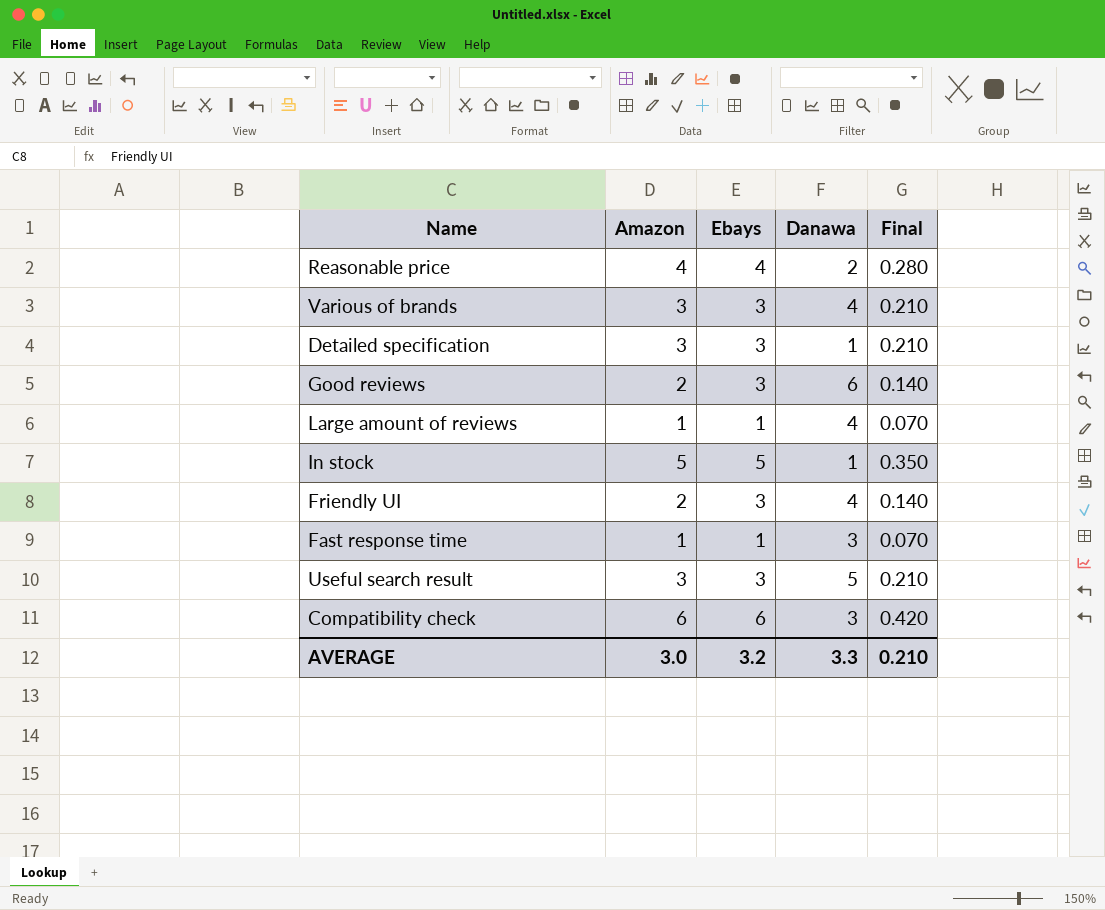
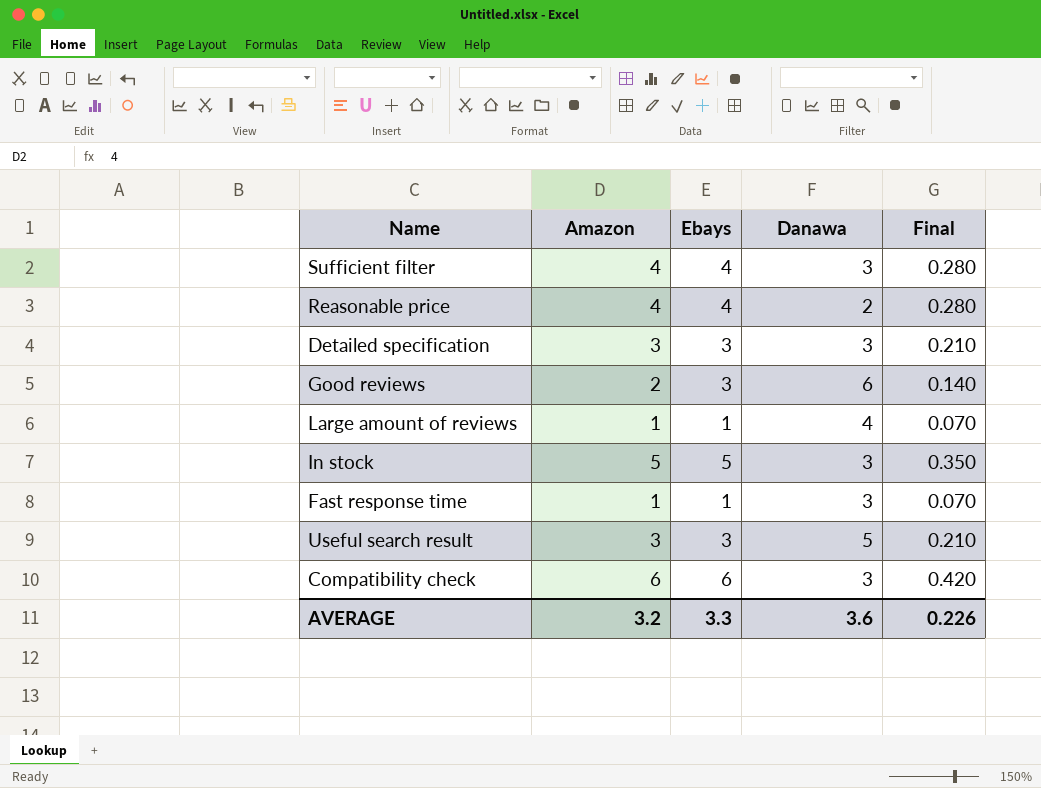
row Various of brands: 3 | 3 | 4 | 0.210 -> none
row Friendly UI: 2 | 3 | 4 | 0.140 -> none
row Sufficient filter: none -> 4 | 4 | 3 | 0.280
Detailed specification | Danawa: 1 -> 3
In stock | Danawa: 1 -> 3
AVERAGE | Amazon: 3.0 -> 3.2
AVERAGE | Ebays: 3.2 -> 3.3
AVERAGE | Danawa: 3.3 -> 3.6
AVERAGE | Final: 0.210 -> 0.226

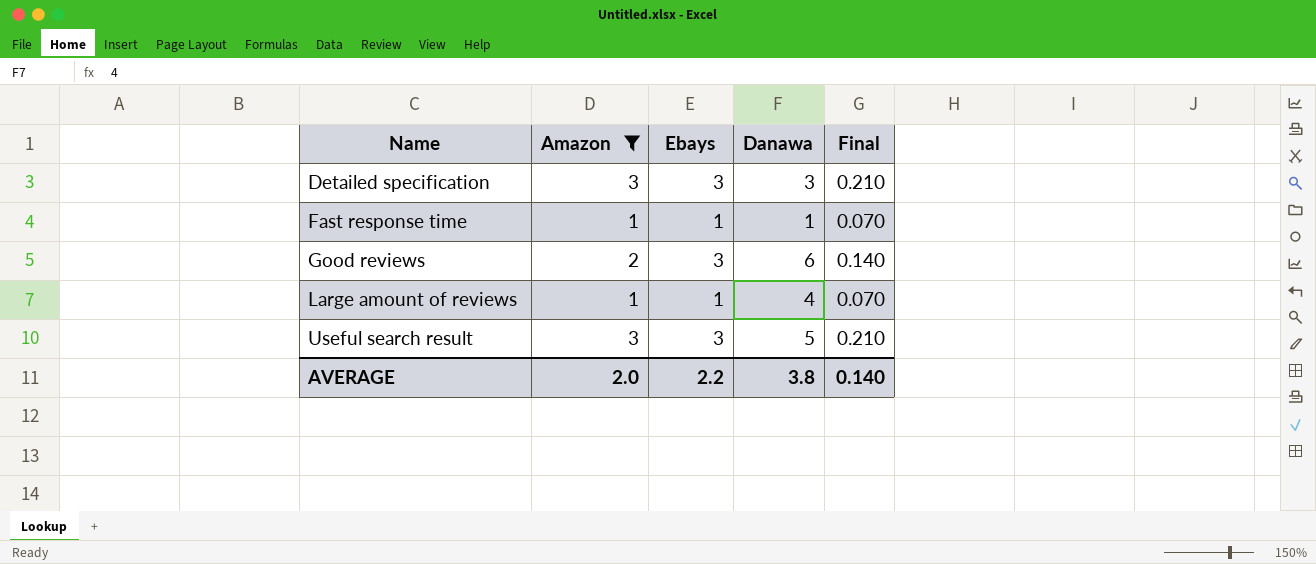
filter: none -> Amazon <= 3
row order: none -> Name ascending
Fast response time | Danawa: 3 -> 1
AVERAGE | Amazon: 3.2 -> 2.0
AVERAGE | Ebays: 3.3 -> 2.2
AVERAGE | Danawa: 3.6 -> 3.8
AVERAGE | Final: 0.226 -> 0.140

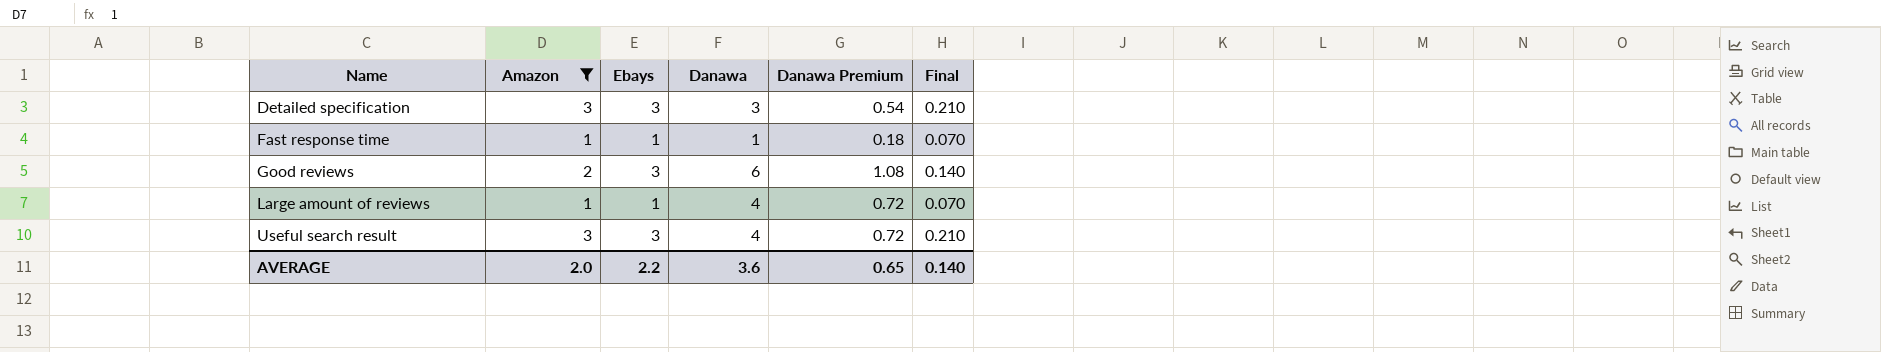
column Danawa Premium | formula: none -> [Danawa] * 0.18
Useful search result | Danawa: 5 -> 4
AVERAGE | Danawa: 3.8 -> 3.6

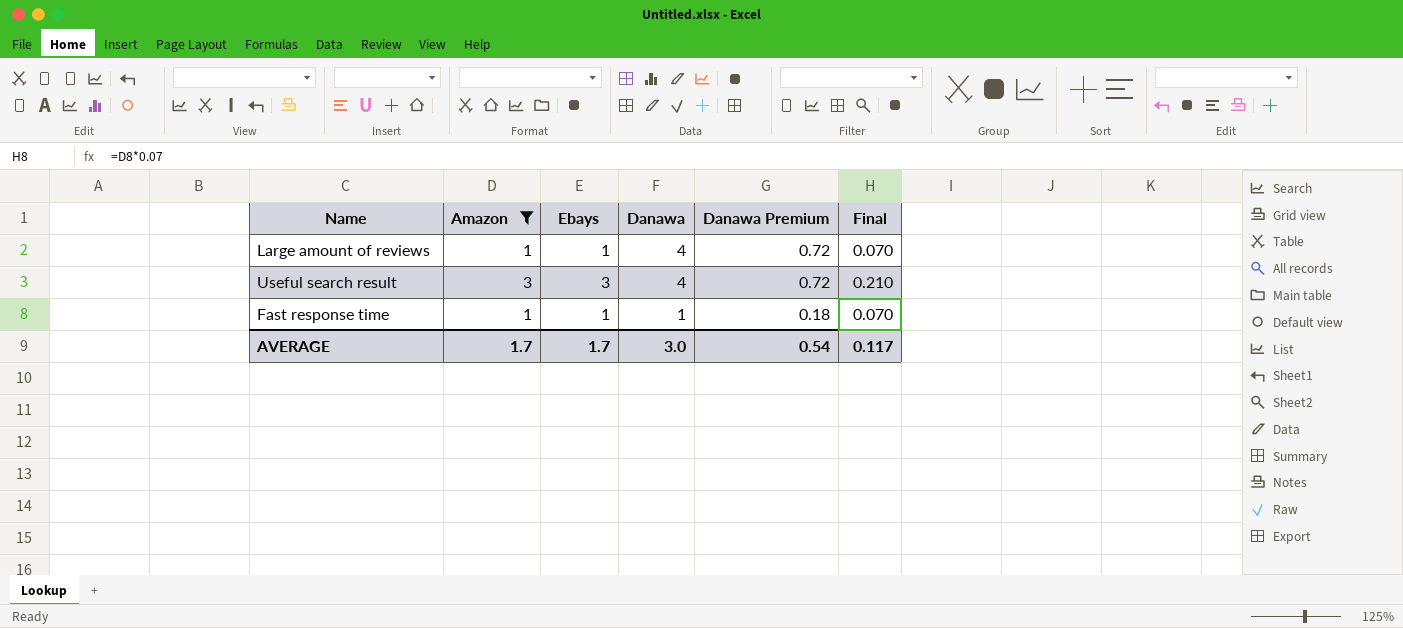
row order: Name ascending -> Danawa descending
row Detailed specification: 3 | 3 | 3 | 0.54 | 0.210 -> none
row Good reviews: 2 | 3 | 6 | 1.08 | 0.140 -> none
AVERAGE | Amazon: 2.0 -> 1.7
AVERAGE | Ebays: 2.2 -> 1.7
AVERAGE | Danawa: 3.6 -> 3.0
AVERAGE | Danawa Premium: 0.65 -> 0.54
AVERAGE | Final: 0.140 -> 0.117

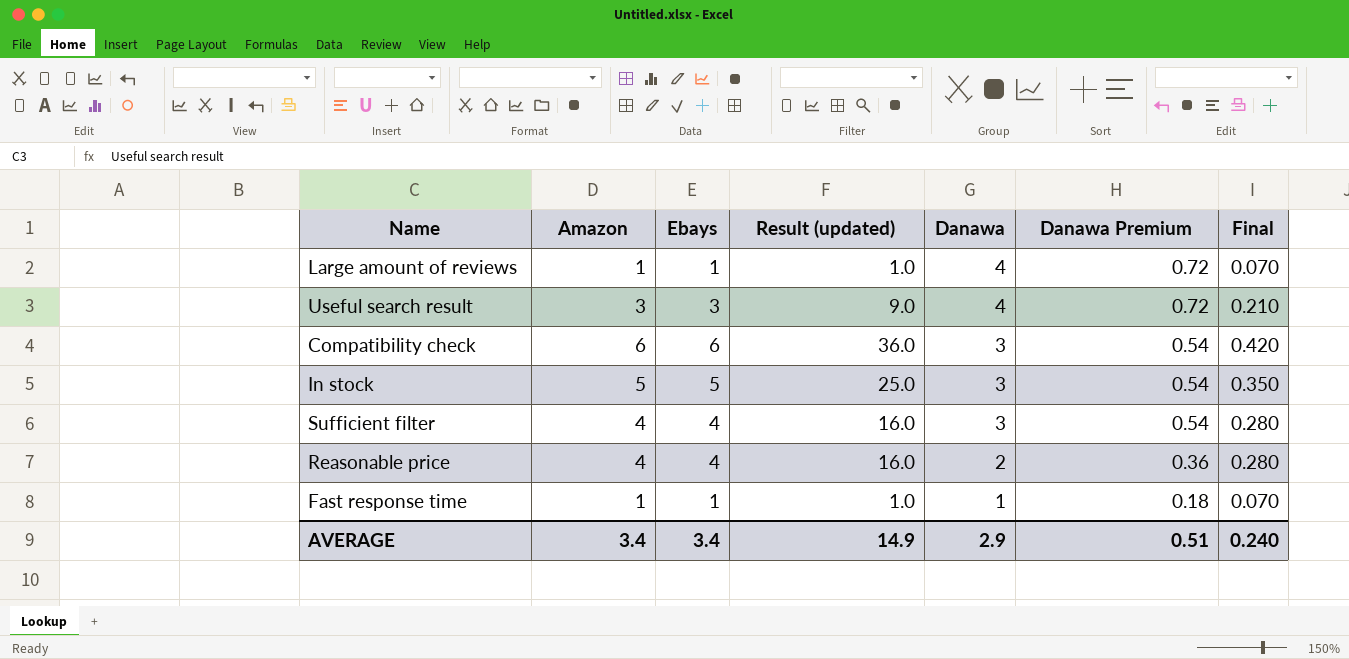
filter: Amazon <= 3 -> none
column Result (updated) | formula: none -> [Amazon] * [Ebays]
AVERAGE | Amazon: 1.7 -> 3.4
AVERAGE | Ebays: 1.7 -> 3.4
AVERAGE | Danawa: 3.0 -> 2.9
AVERAGE | Danawa Premium: 0.54 -> 0.51
AVERAGE | Final: 0.117 -> 0.240

